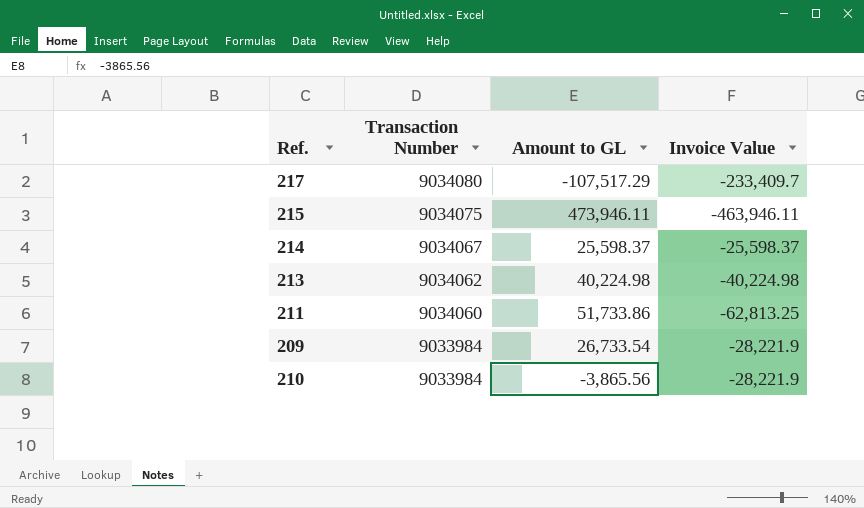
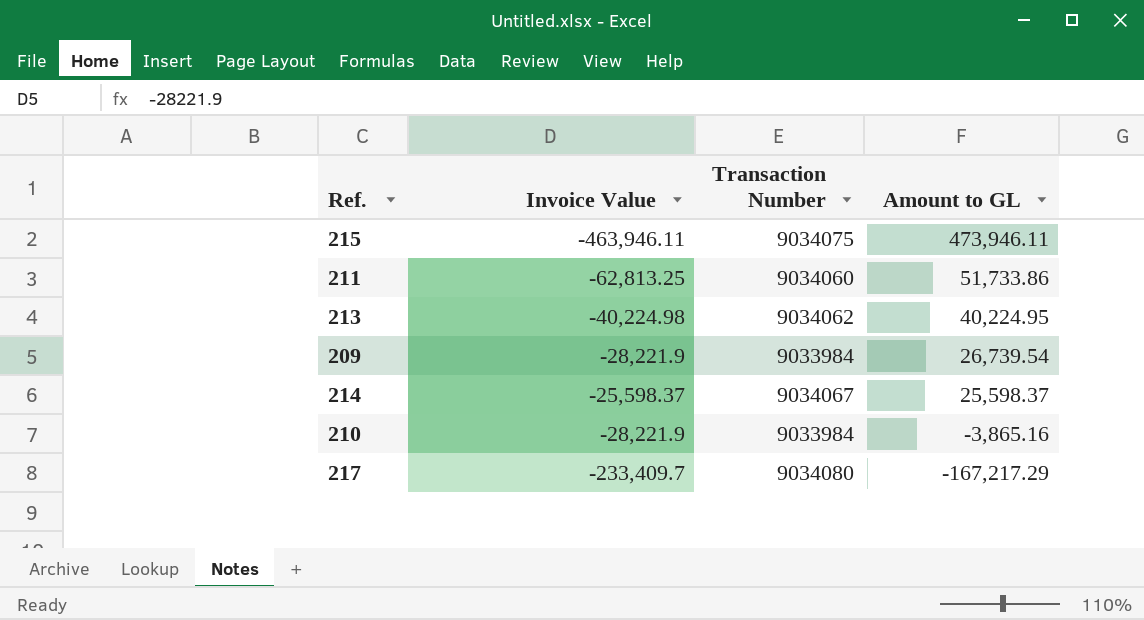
row order: Transaction Number descending -> Amount to GL descending
column Invoice Value | position: 4 -> 2
213 | Amount to GL: 40,224.98 -> 40,224.95
209 | Amount to GL: 26,733.54 -> 26,739.54
210 | Amount to GL: -3,865.56 -> -3,865.16
217 | Amount to GL: -107,517.29 -> -167,217.29

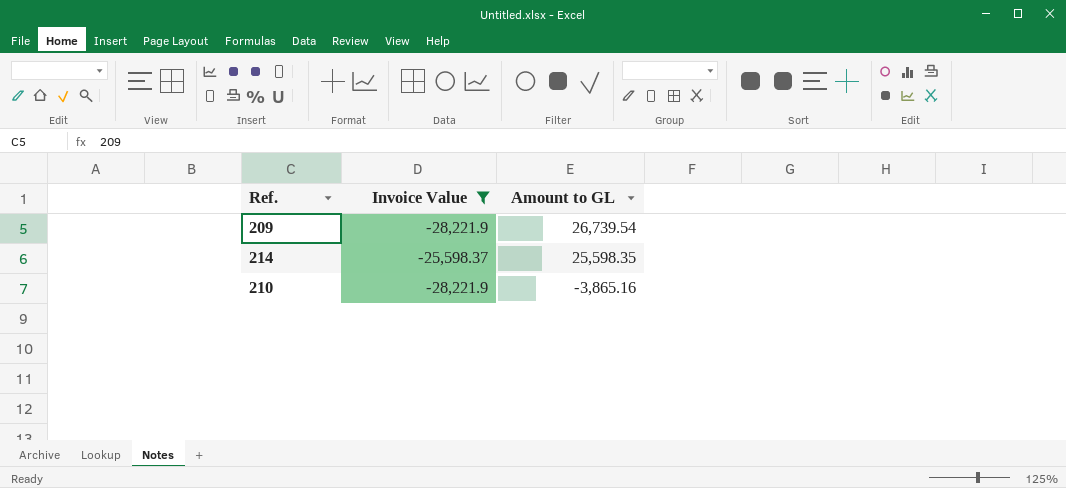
filter: none -> Invoice Value >= -28,221.9
column Transaction Number | position: 3 -> none
214 | Amount to GL: 25,598.37 -> 25,598.35

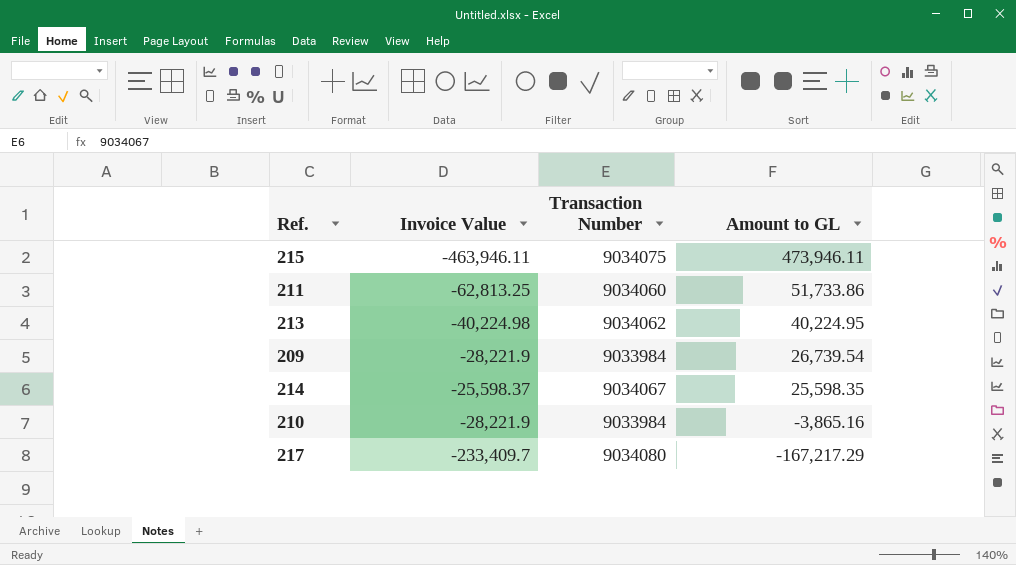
filter: Invoice Value >= -28,221.9 -> none
column Transaction Number | position: none -> 3

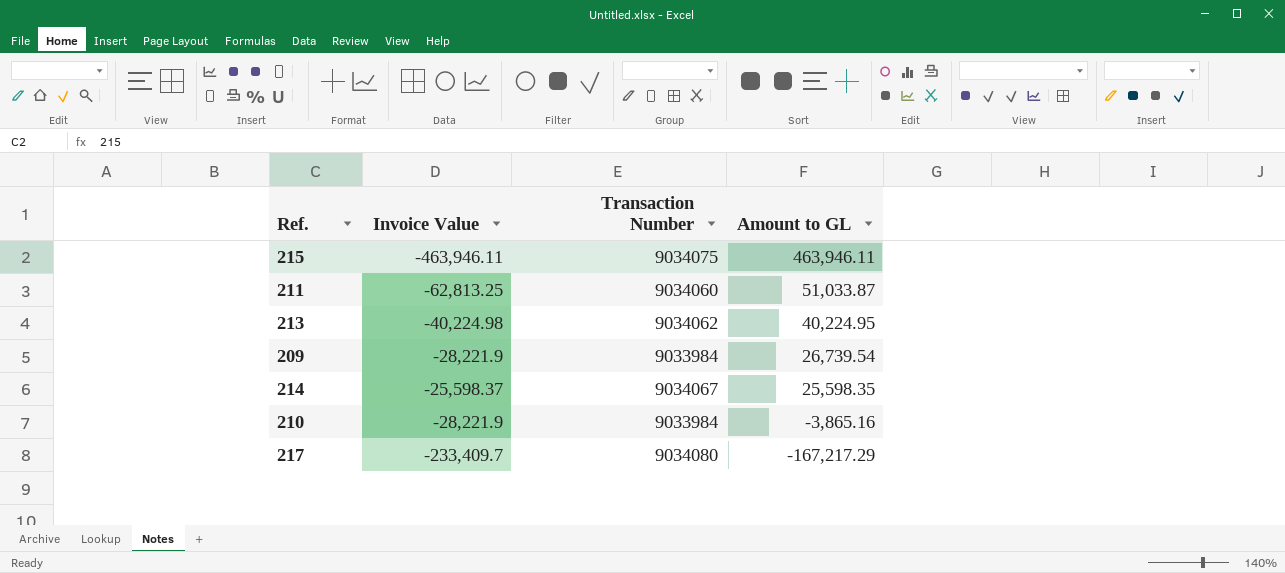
215 | Amount to GL: 473,946.11 -> 463,946.11
211 | Amount to GL: 51,733.86 -> 51,033.87

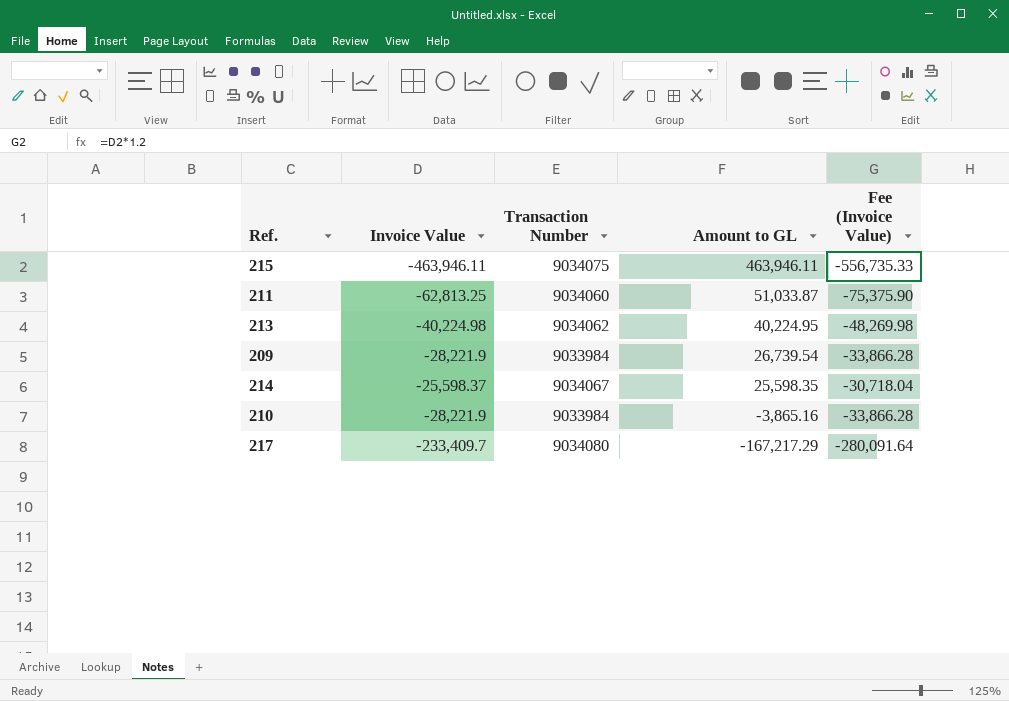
column Fee (Invoice Value) | formula: none -> [Invoice Value] * 1.2

